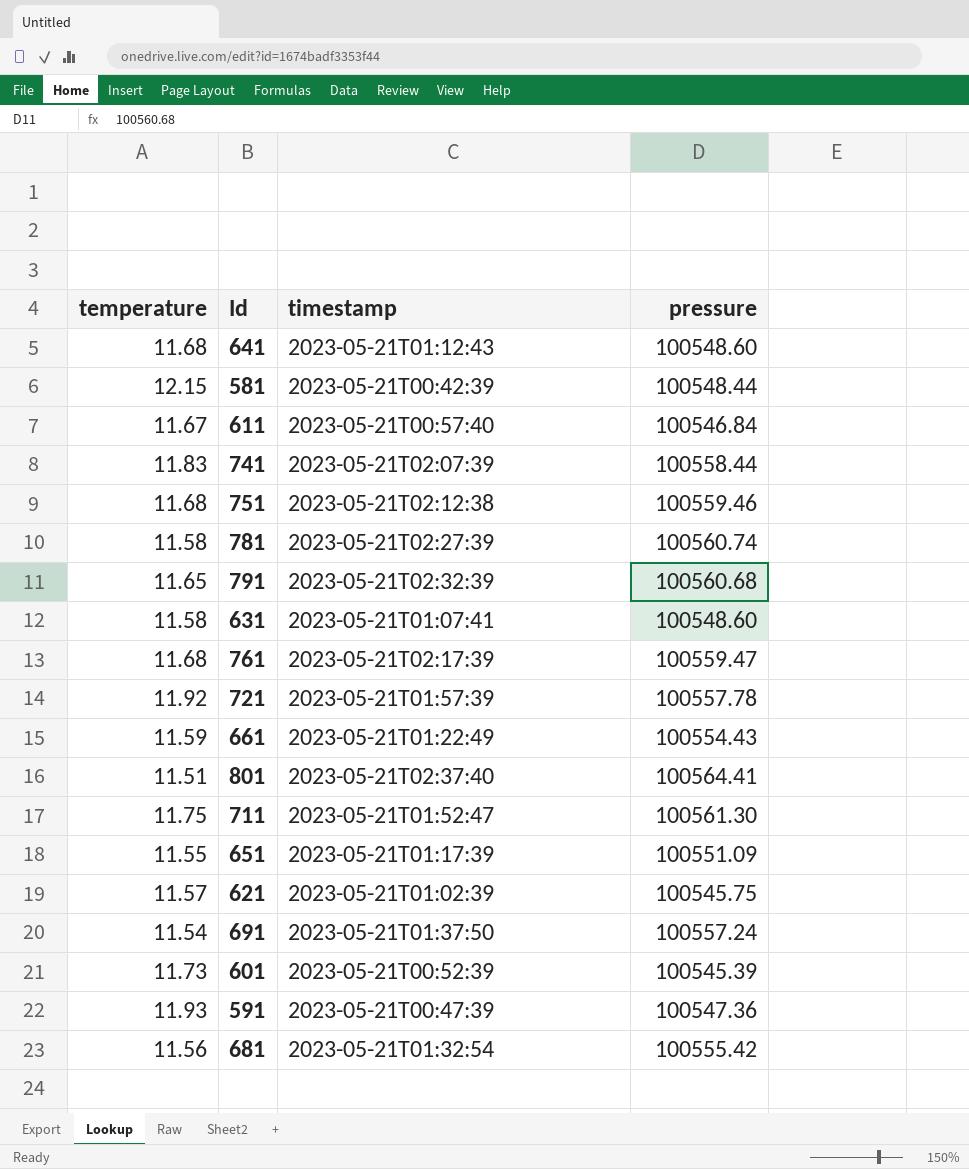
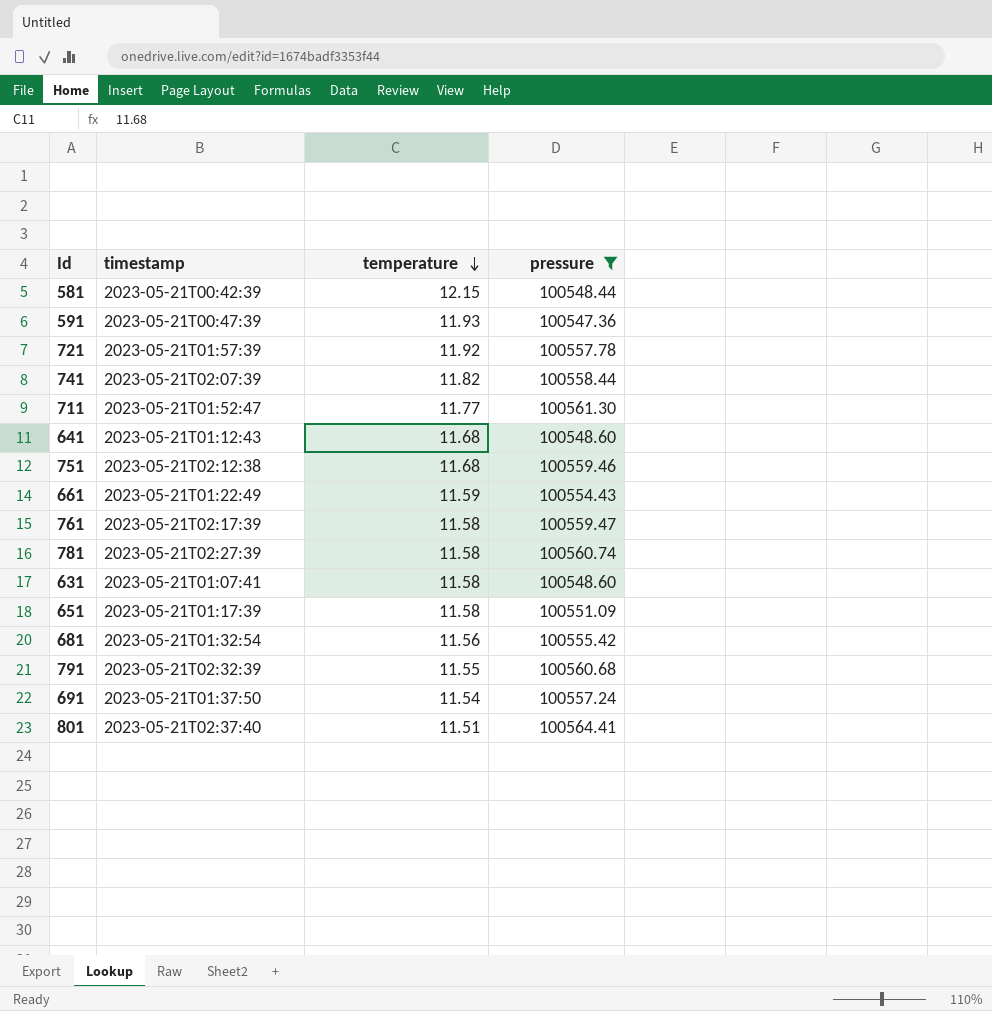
filter: none -> pressure >= 100547.36
row order: none -> temperature descending
column temperature | position: 1 -> 3
741 | temperature: 11.83 -> 11.82
711 | temperature: 11.75 -> 11.77
761 | temperature: 11.68 -> 11.58
651 | temperature: 11.55 -> 11.58
791 | temperature: 11.65 -> 11.55

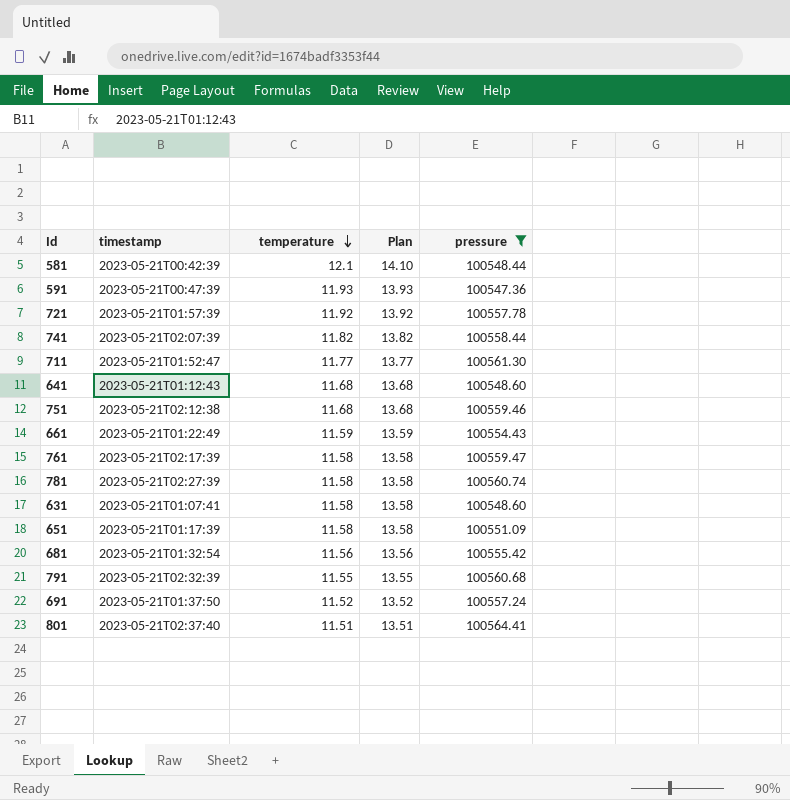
column Plan | formula: none -> [temperature] + 2
581 | temperature: 12.15 -> 12.1
691 | temperature: 11.54 -> 11.52

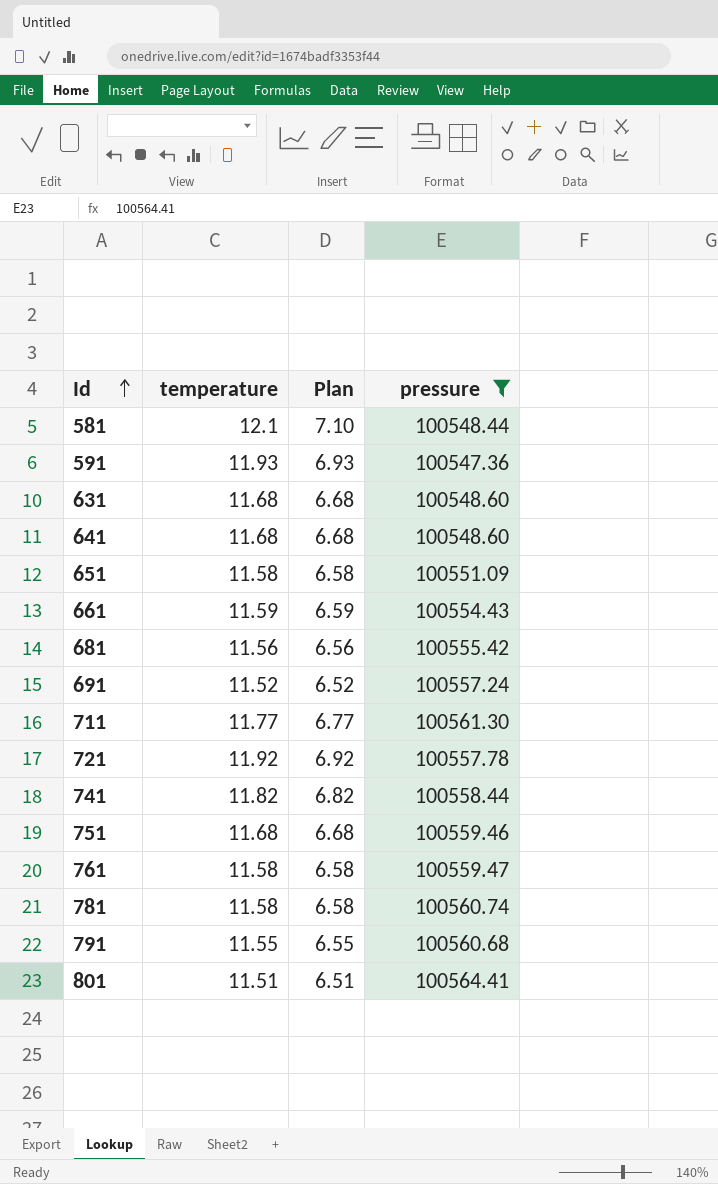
row order: temperature descending -> Id ascending
column timestamp | position: 2 -> none
column Plan | formula: [temperature] + 2 -> [temperature] - 5
631 | temperature: 11.58 -> 11.68

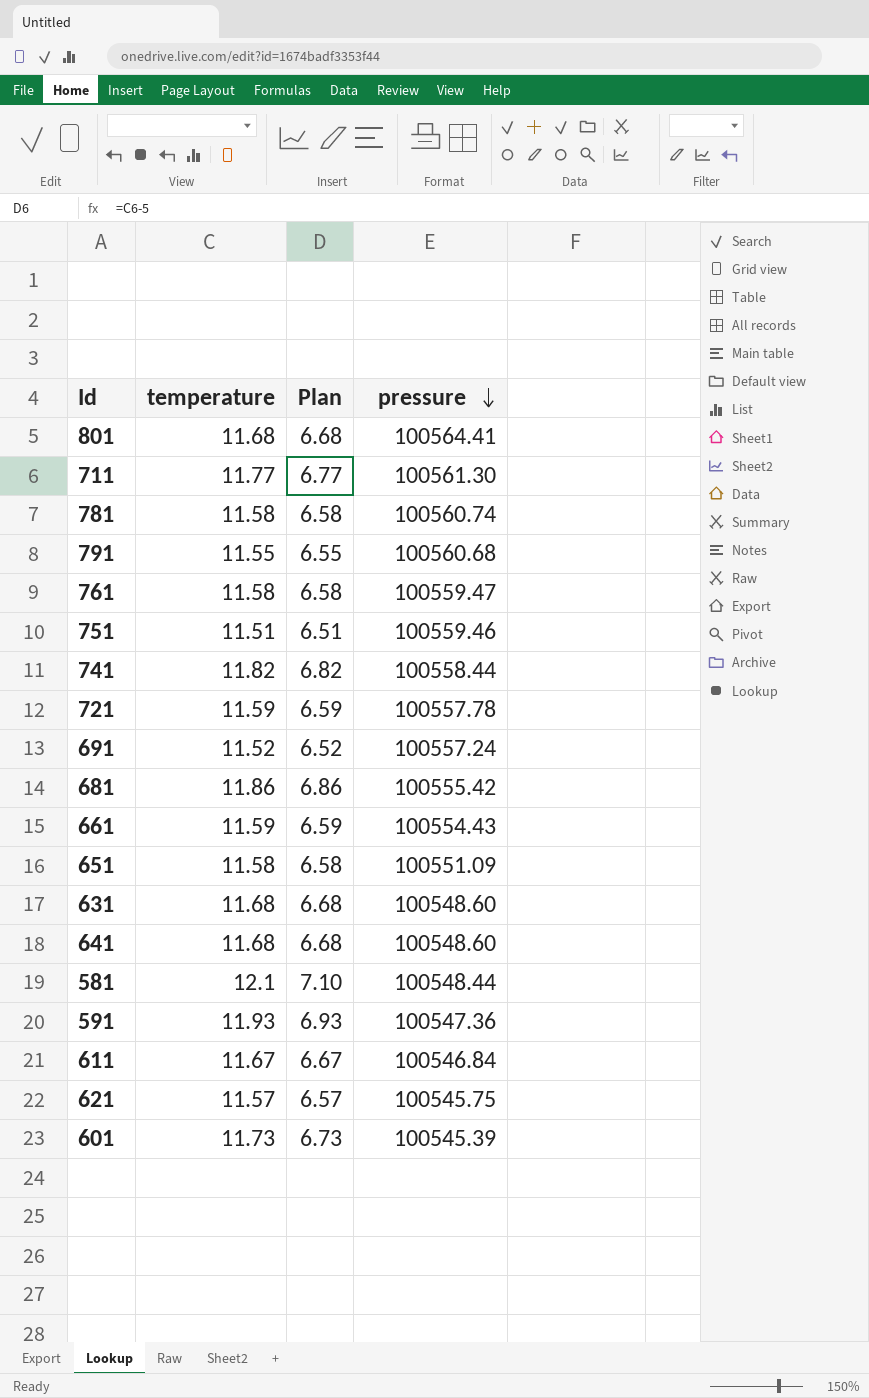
filter: pressure >= 100547.36 -> none
row order: Id ascending -> pressure descending
801 | temperature: 11.51 -> 11.68
801 | Plan: 6.51 -> 6.68
751 | temperature: 11.68 -> 11.51
751 | Plan: 6.68 -> 6.51
721 | temperature: 11.92 -> 11.59
721 | Plan: 6.92 -> 6.59
681 | temperature: 11.56 -> 11.86
681 | Plan: 6.56 -> 6.86

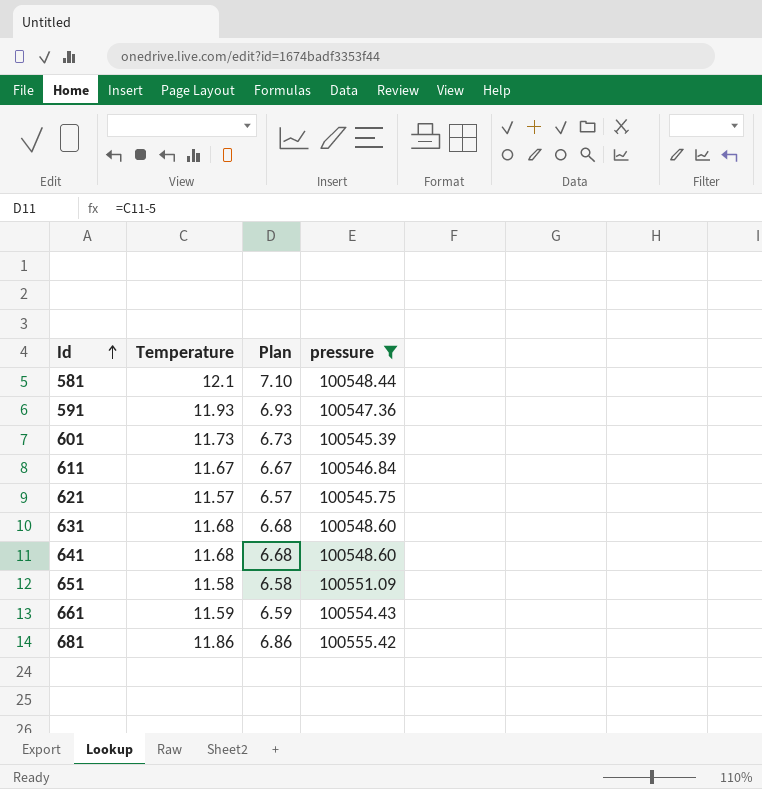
filter: none -> pressure <= 100555.42
row order: pressure descending -> Id ascending
column name: temperature -> Temperature

